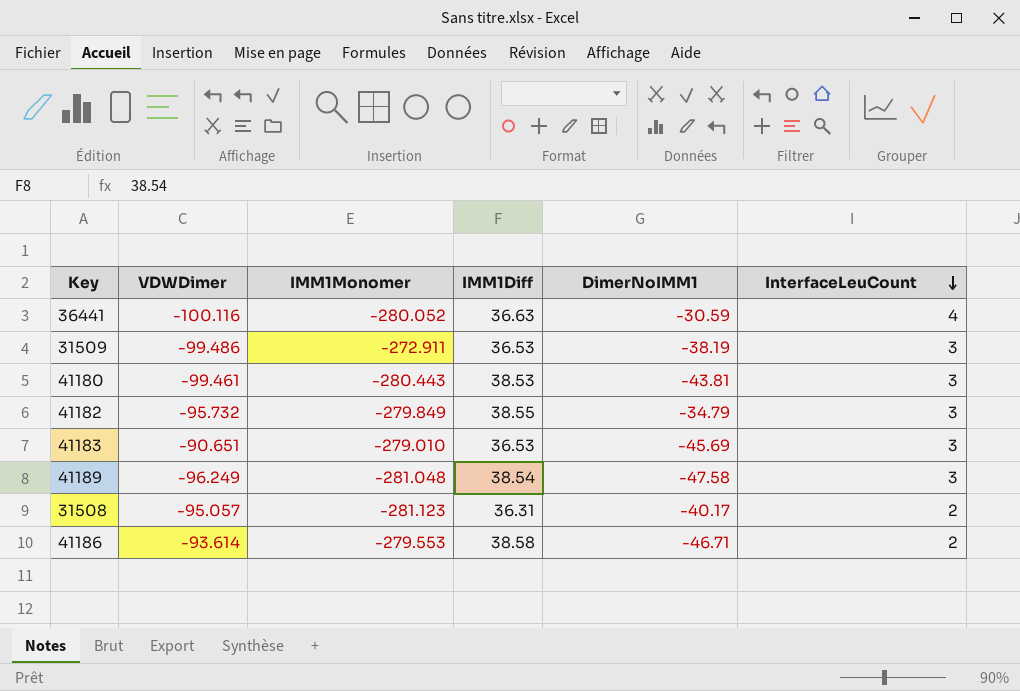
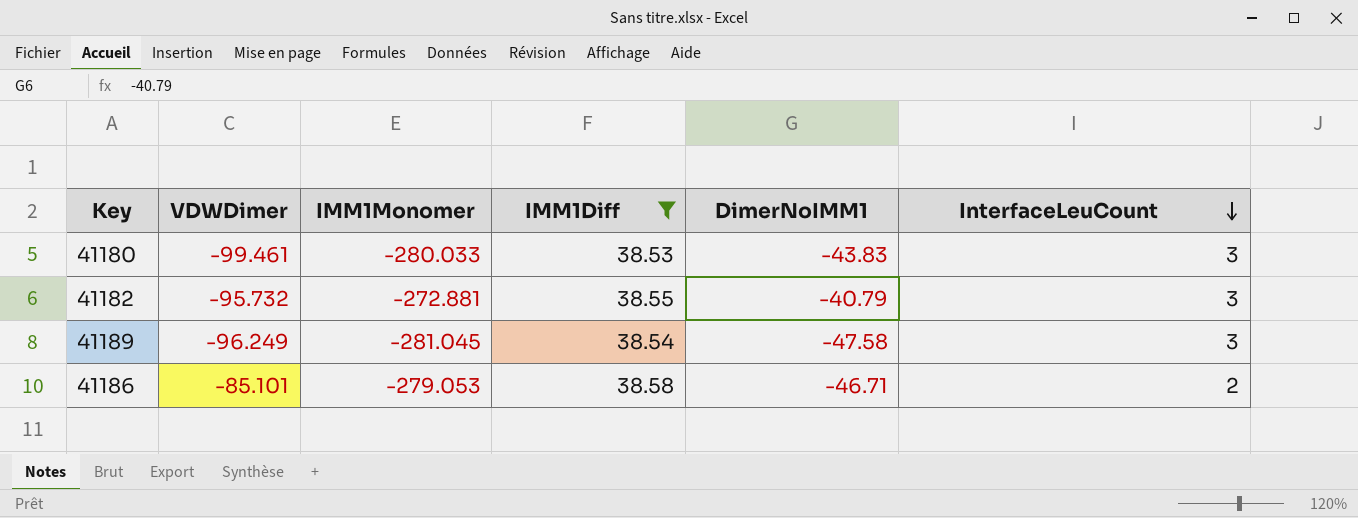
filter: none -> IMM1Diff >= 38.53
41180 | IMM1Monomer: -280.443 -> -280.033
41180 | DimerNoIMM1: -43.81 -> -43.83
41182 | IMM1Monomer: -279.849 -> -272.881
41182 | DimerNoIMM1: -34.79 -> -40.79
41189 | IMM1Monomer: -281.048 -> -281.045
41186 | VDWDimer: -93.614 -> -85.101
41186 | IMM1Monomer: -279.553 -> -279.053

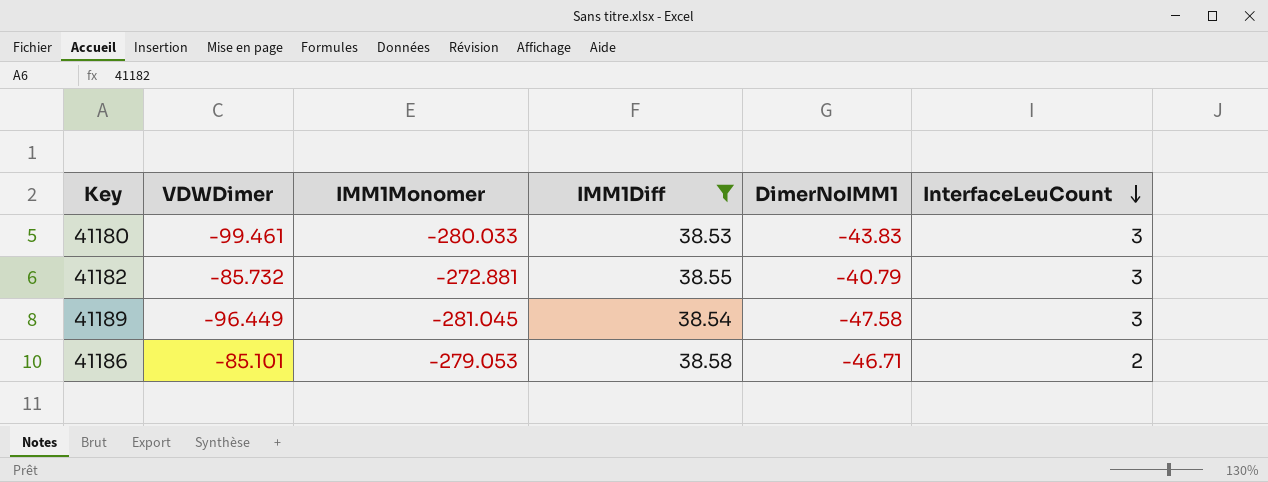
41182 | VDWDimer: -95.732 -> -85.732
41189 | VDWDimer: -96.249 -> -96.449

